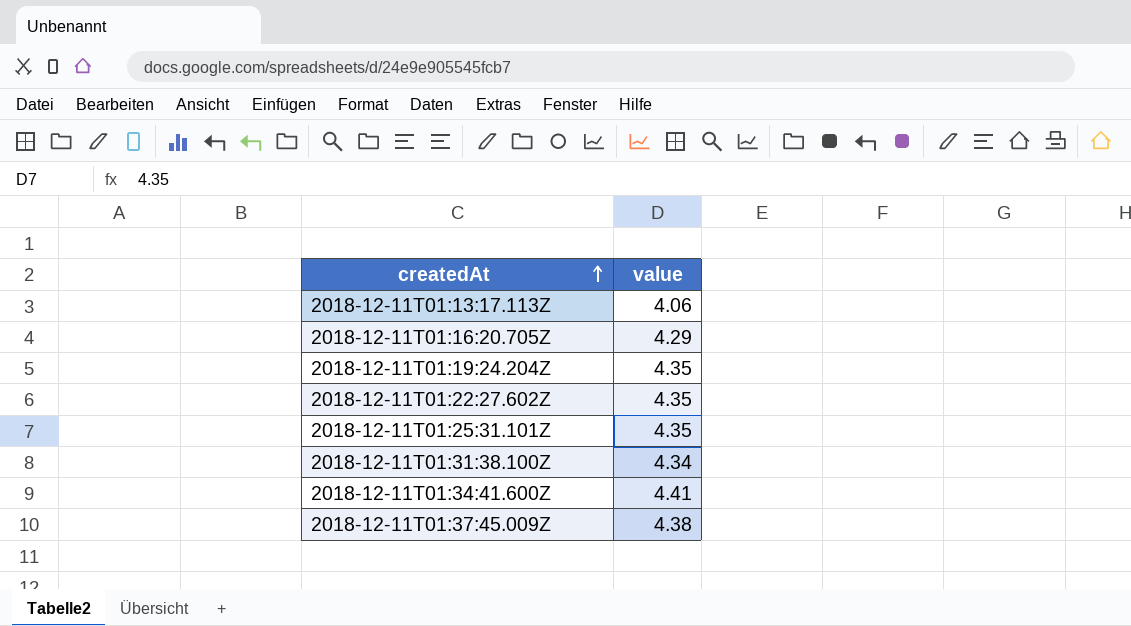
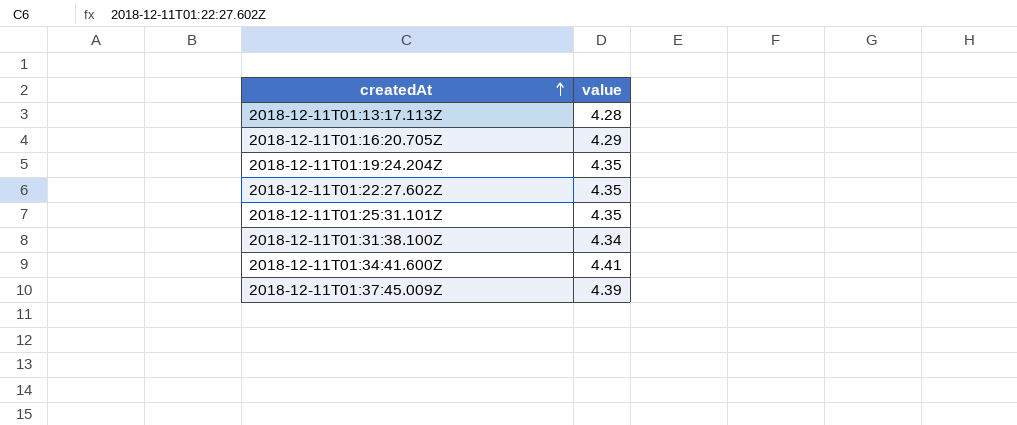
2018-12-11T01:13:17.113Z | value: 4.06 -> 4.28
2018-12-11T01:37:45.009Z | value: 4.38 -> 4.39

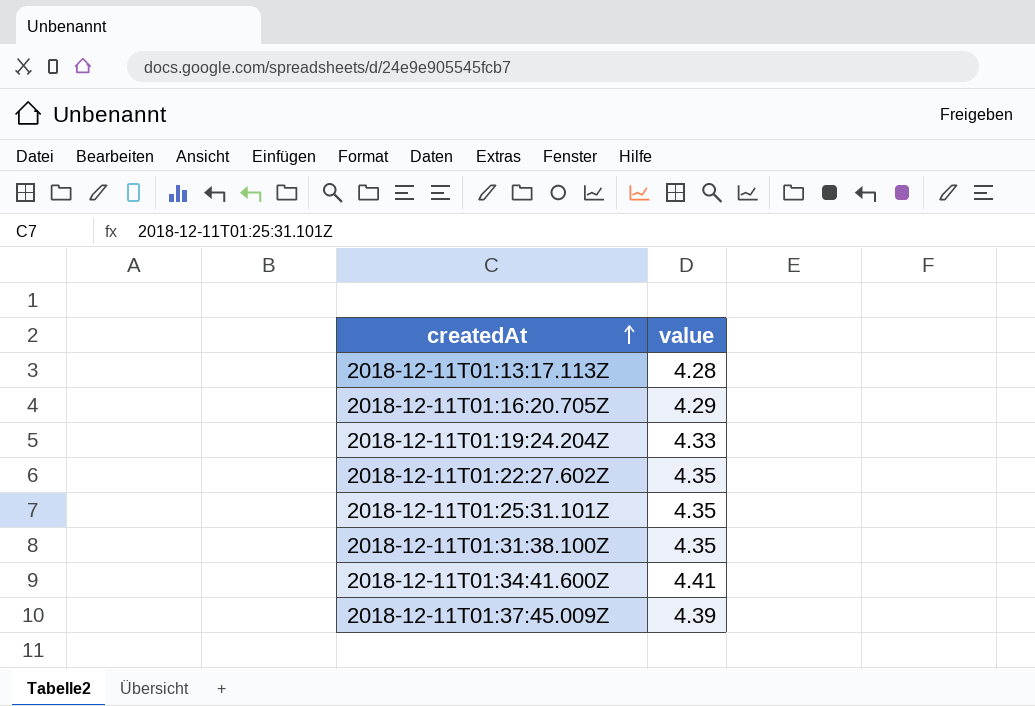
2018-12-11T01:19:24.204Z | value: 4.35 -> 4.33
2018-12-11T01:31:38.100Z | value: 4.34 -> 4.35

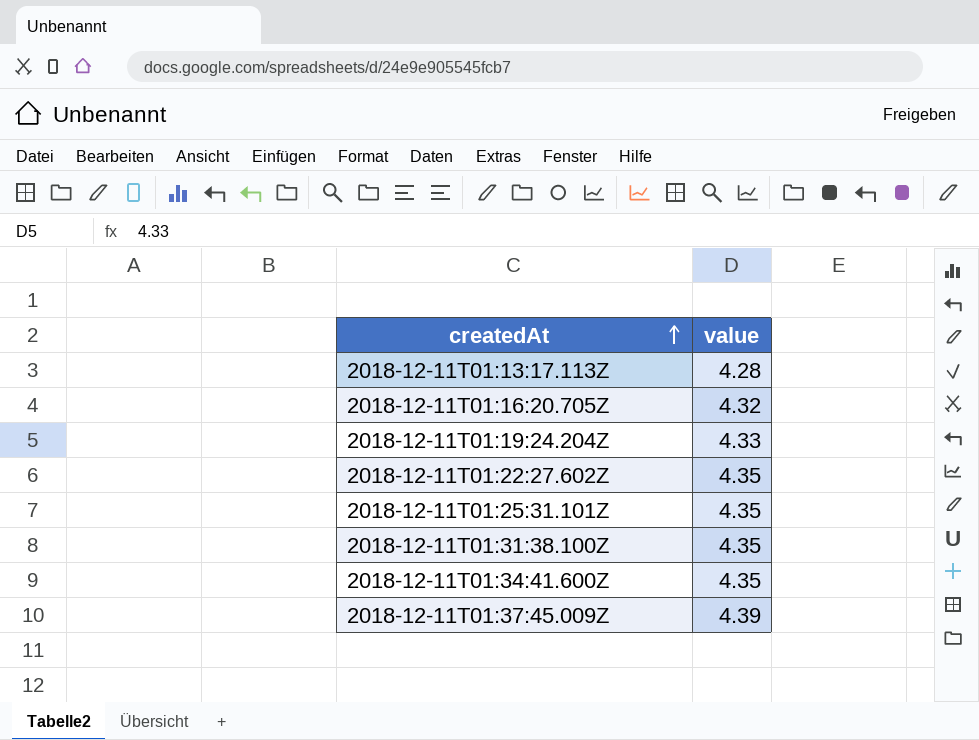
2018-12-11T01:16:20.705Z | value: 4.29 -> 4.32
2018-12-11T01:34:41.600Z | value: 4.41 -> 4.35

